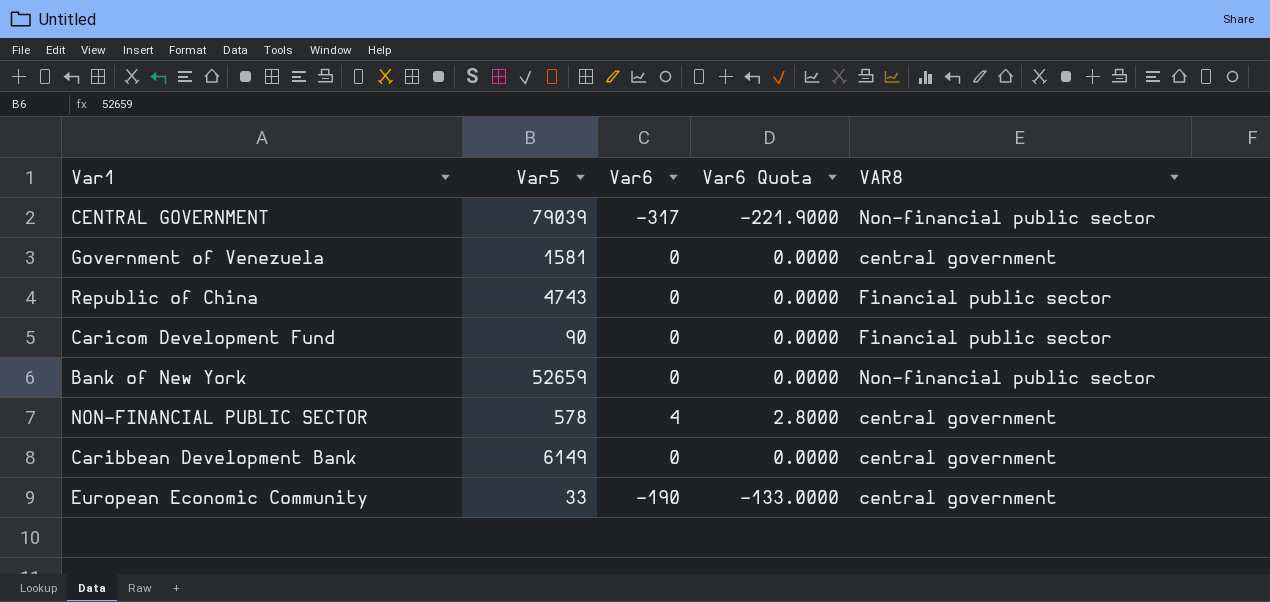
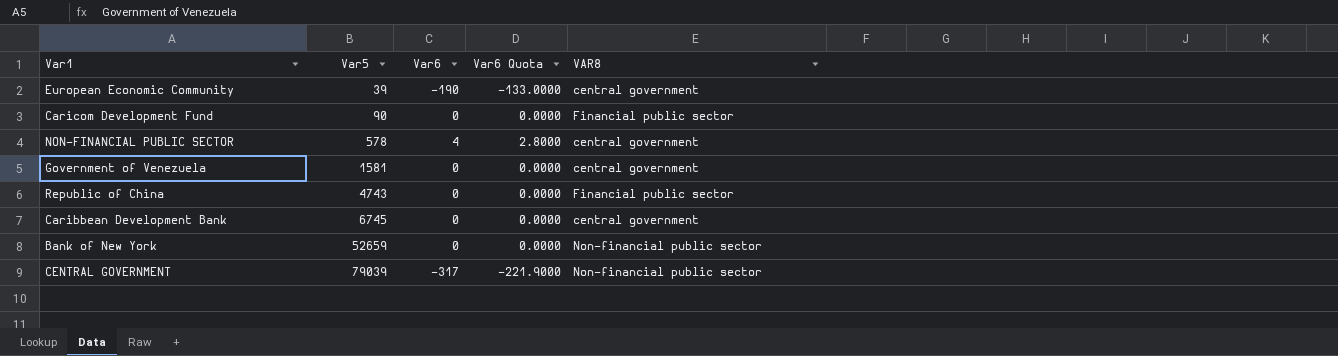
row order: none -> Var5 ascending
European Economic Community | Var5: 33 -> 39
Caribbean Development Bank | Var5: 6149 -> 6745

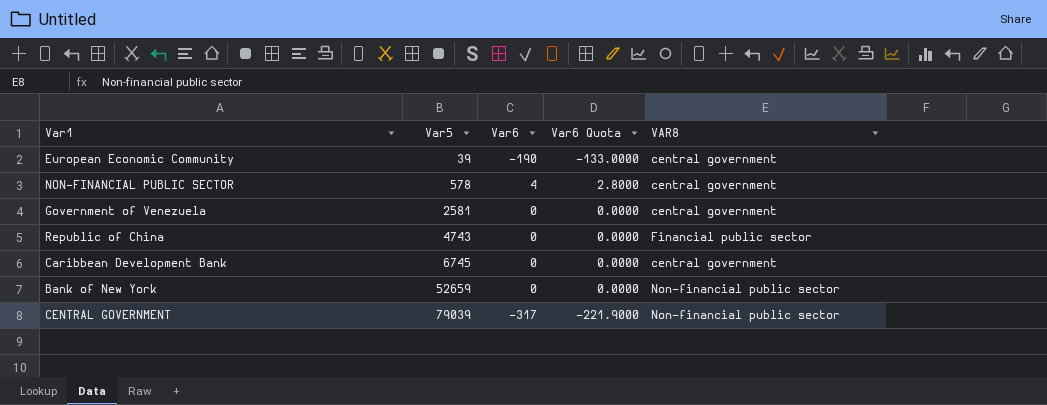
row Caricom Development Fund: 90 | 0 | 0.0000 | Financial public sector -> none
Government of Venezuela | Var5: 1581 -> 2581

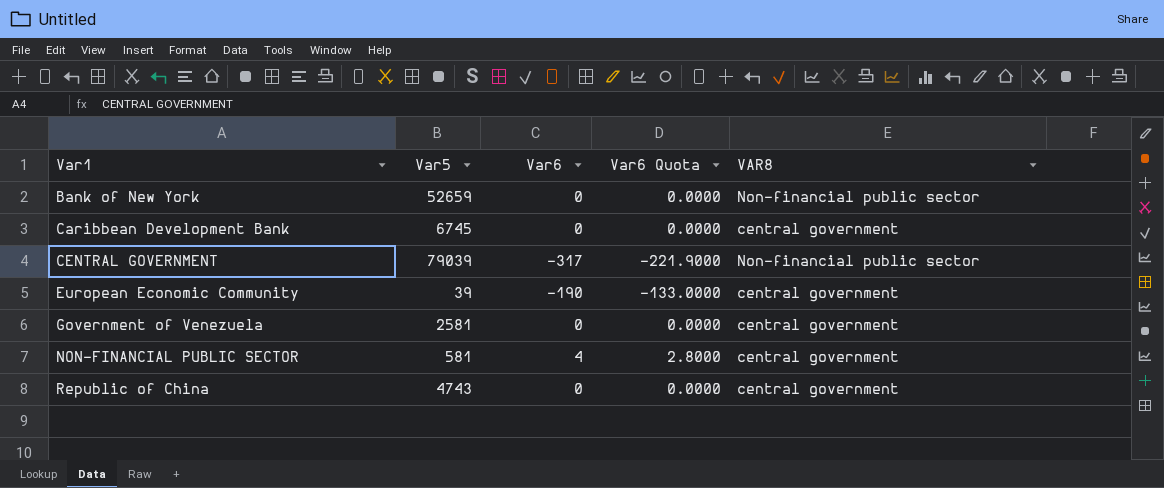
row order: Var5 ascending -> Var1 ascending
NON-FINANCIAL PUBLIC SECTOR | Var5: 578 -> 581
Republic of China | VAR8: Financial public sector -> central government

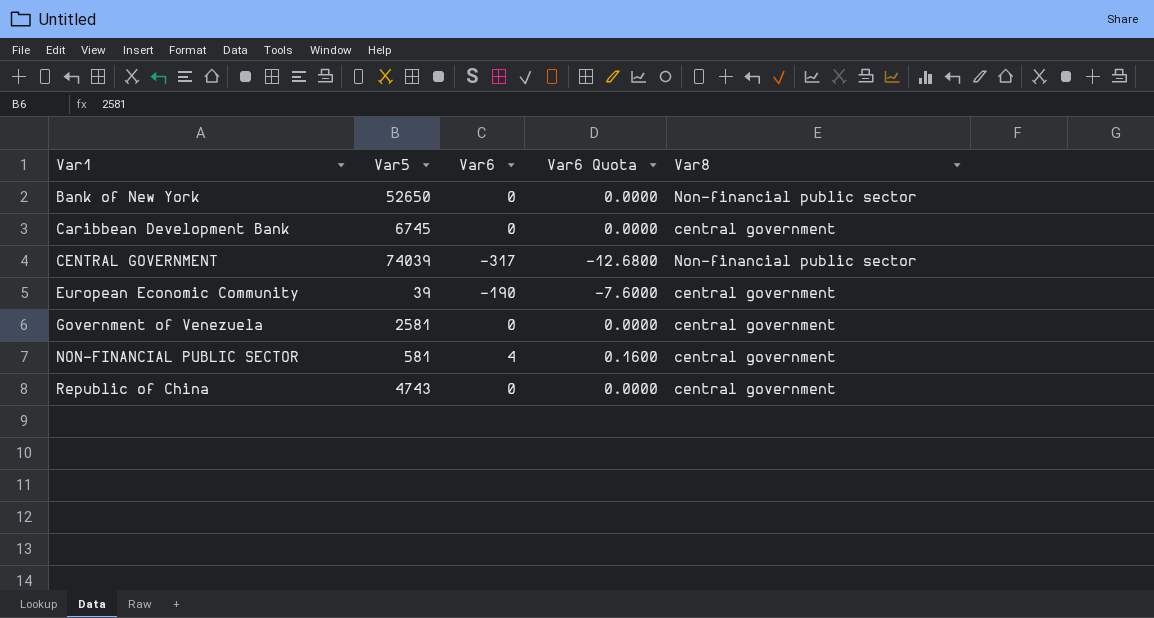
column Var6 Quota | formula: [Var6] * 0.7 -> [Var6] * 0.04
column name: VAR8 -> Var8
Bank of New York | Var5: 52659 -> 52650
CENTRAL GOVERNMENT | Var5: 79039 -> 74039

